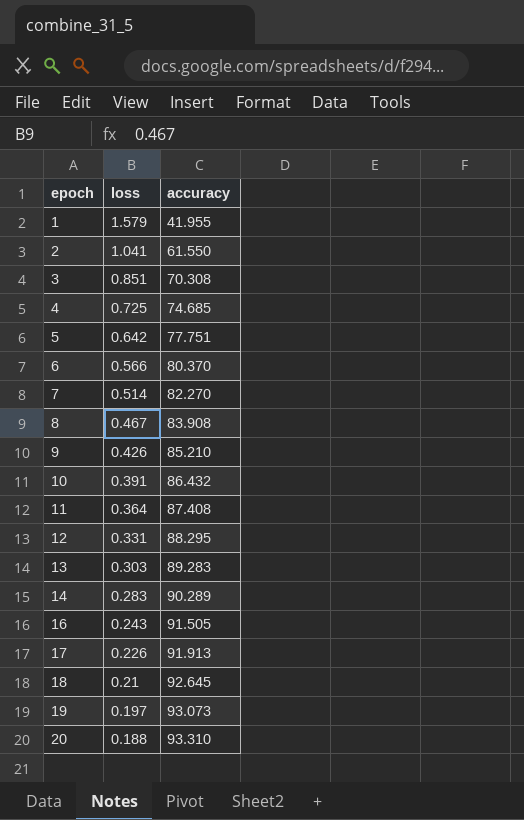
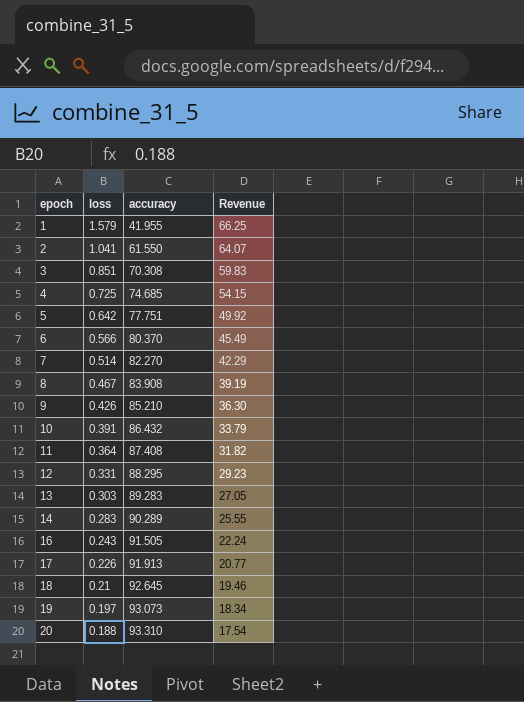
column Revenue | formula: none -> [loss] * [accuracy]

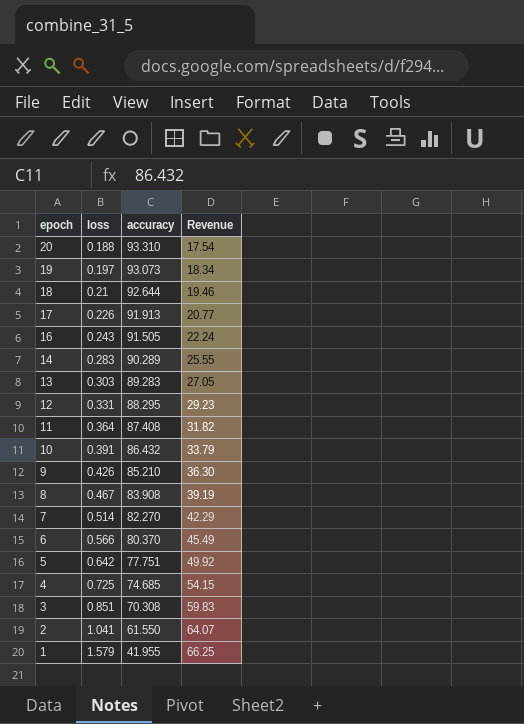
row order: epoch ascending -> epoch descending
18 | accuracy: 92.645 -> 92.644

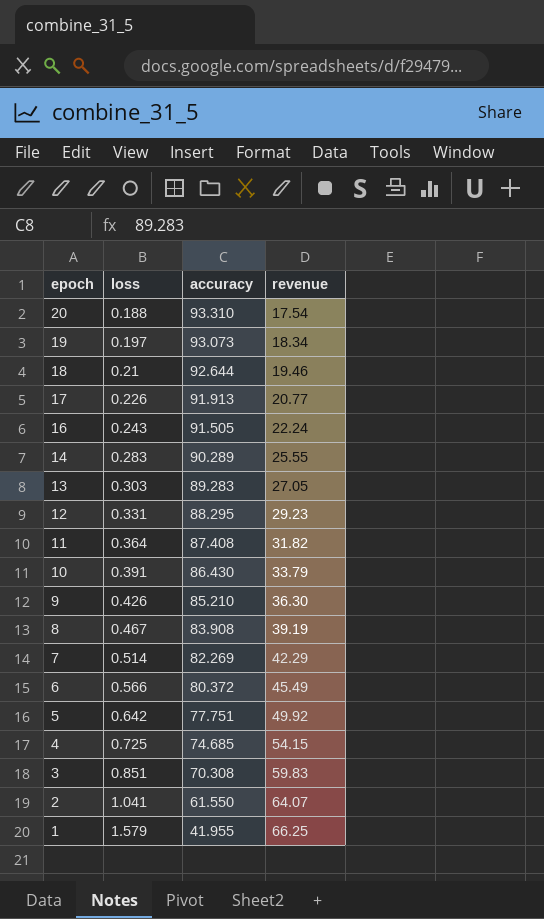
column name: Revenue -> revenue
10 | accuracy: 86.432 -> 86.430
7 | accuracy: 82.270 -> 82.269
6 | accuracy: 80.370 -> 80.372

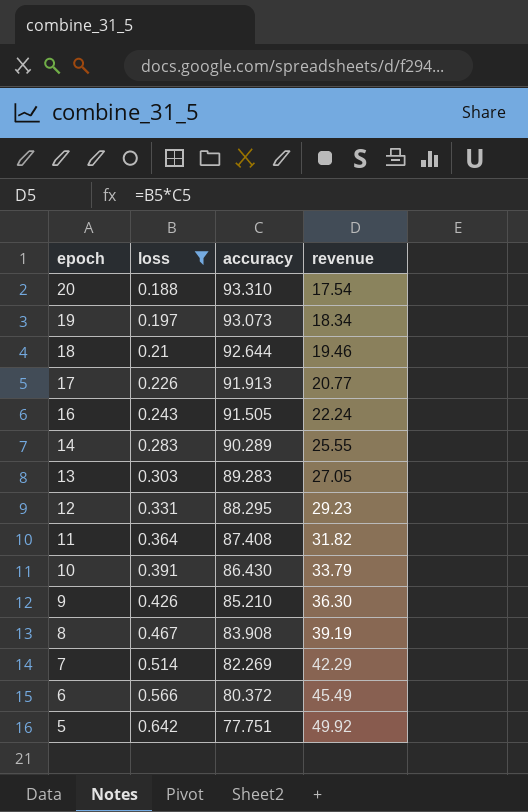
filter: none -> loss <= 0.642

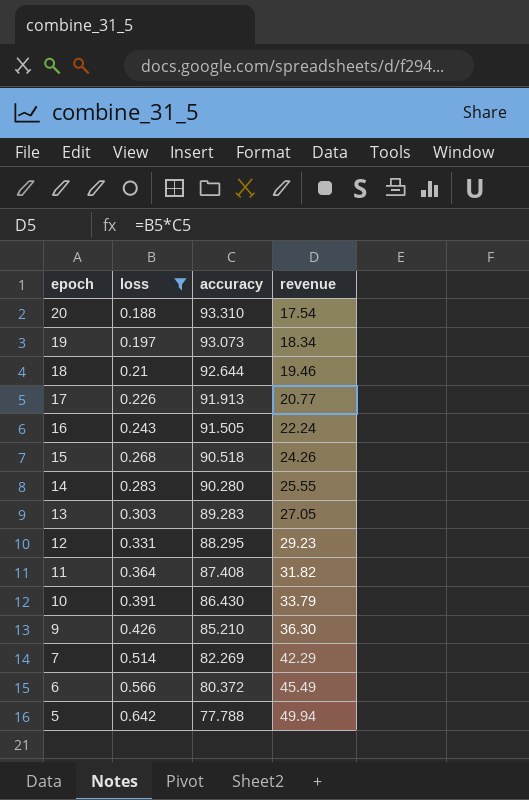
row 8: 0.467 | 83.908 | 39.19 -> none
row 15: none -> 0.268 | 90.518 | 24.26
14 | accuracy: 90.289 -> 90.280
5 | accuracy: 77.751 -> 77.788
5 | revenue: 49.92 -> 49.94

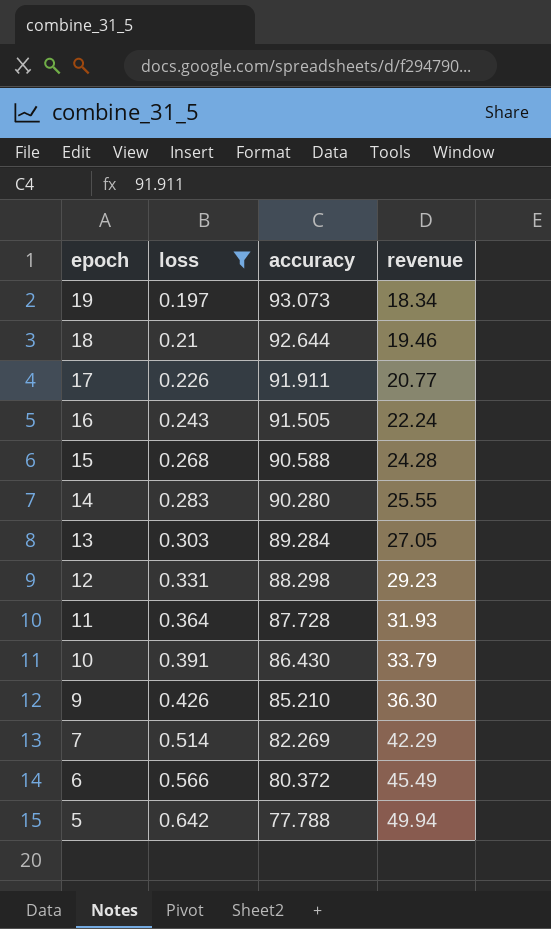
row 20: 0.188 | 93.310 | 17.54 -> none
17 | accuracy: 91.913 -> 91.911
15 | accuracy: 90.518 -> 90.588
15 | revenue: 24.26 -> 24.28
13 | accuracy: 89.283 -> 89.284
12 | accuracy: 88.295 -> 88.298
11 | accuracy: 87.408 -> 87.728
11 | revenue: 31.82 -> 31.93

